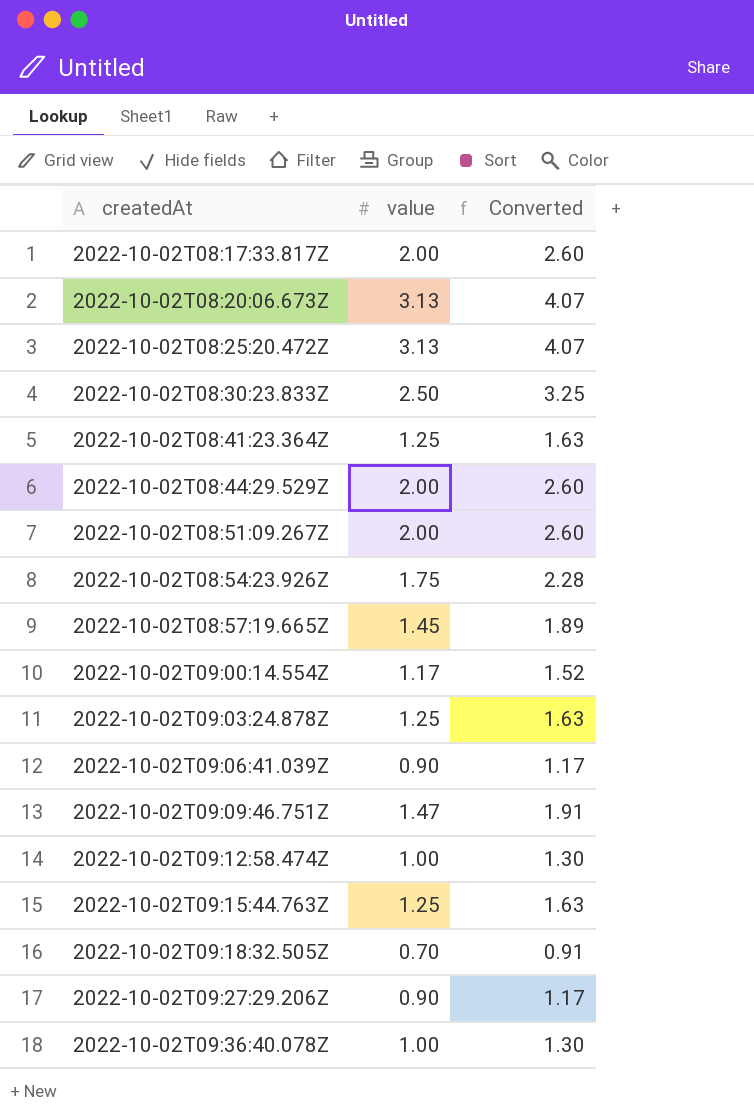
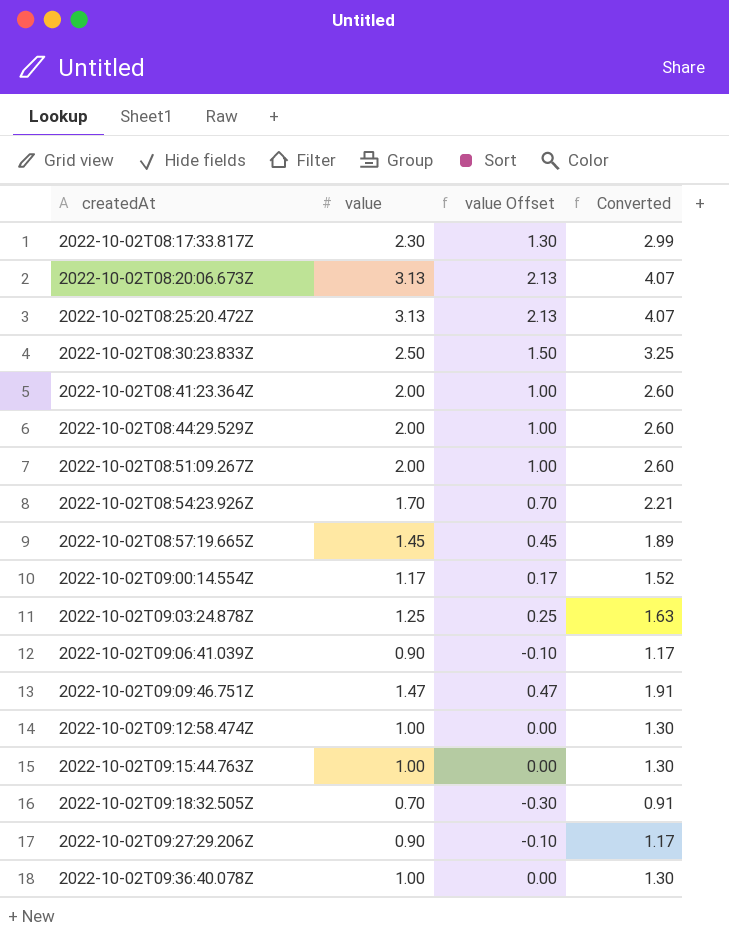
column value Offset | formula: none -> [value] - 1
2022-10-02T08:17:33.817Z | value: 2.00 -> 2.30
2022-10-02T08:17:33.817Z | Converted: 2.60 -> 2.99
2022-10-02T08:41:23.364Z | value: 1.25 -> 2.00
2022-10-02T08:41:23.364Z | Converted: 1.63 -> 2.60
2022-10-02T08:54:23.926Z | value: 1.75 -> 1.70
2022-10-02T08:54:23.926Z | Converted: 2.28 -> 2.21
2022-10-02T09:15:44.763Z | value: 1.25 -> 1.00
2022-10-02T09:15:44.763Z | Converted: 1.63 -> 1.30

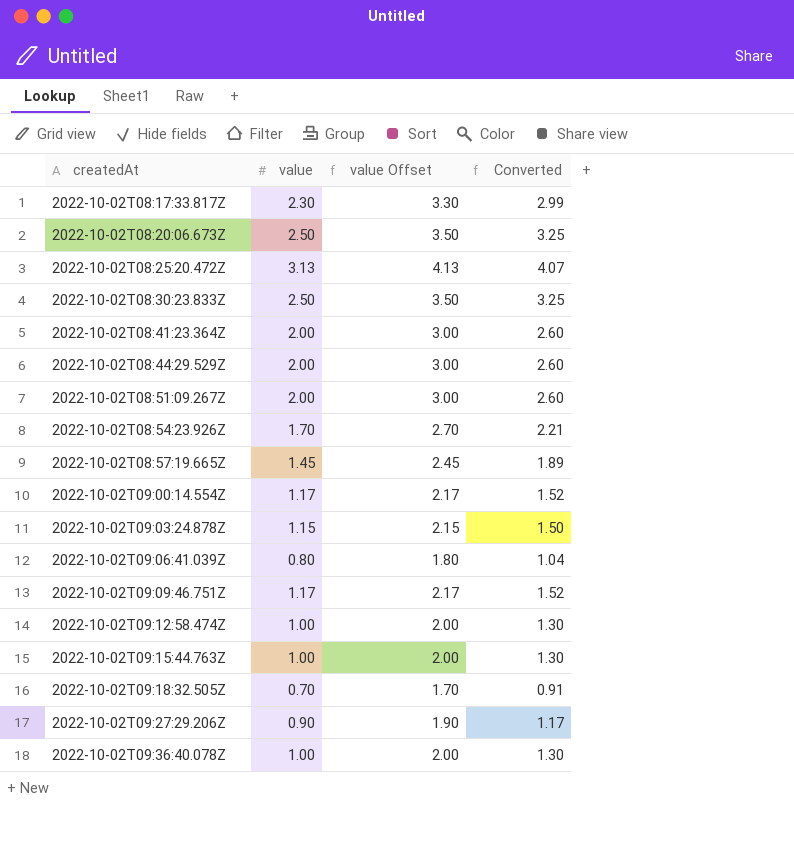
column value Offset | formula: [value] - 1 -> [value] + 1
2022-10-02T08:20:06.673Z | value: 3.13 -> 2.50
2022-10-02T08:20:06.673Z | Converted: 4.07 -> 3.25
2022-10-02T09:03:24.878Z | value: 1.25 -> 1.15
2022-10-02T09:03:24.878Z | Converted: 1.63 -> 1.50
2022-10-02T09:06:41.039Z | value: 0.90 -> 0.80
2022-10-02T09:06:41.039Z | Converted: 1.17 -> 1.04
2022-10-02T09:09:46.751Z | value: 1.47 -> 1.17
2022-10-02T09:09:46.751Z | Converted: 1.91 -> 1.52

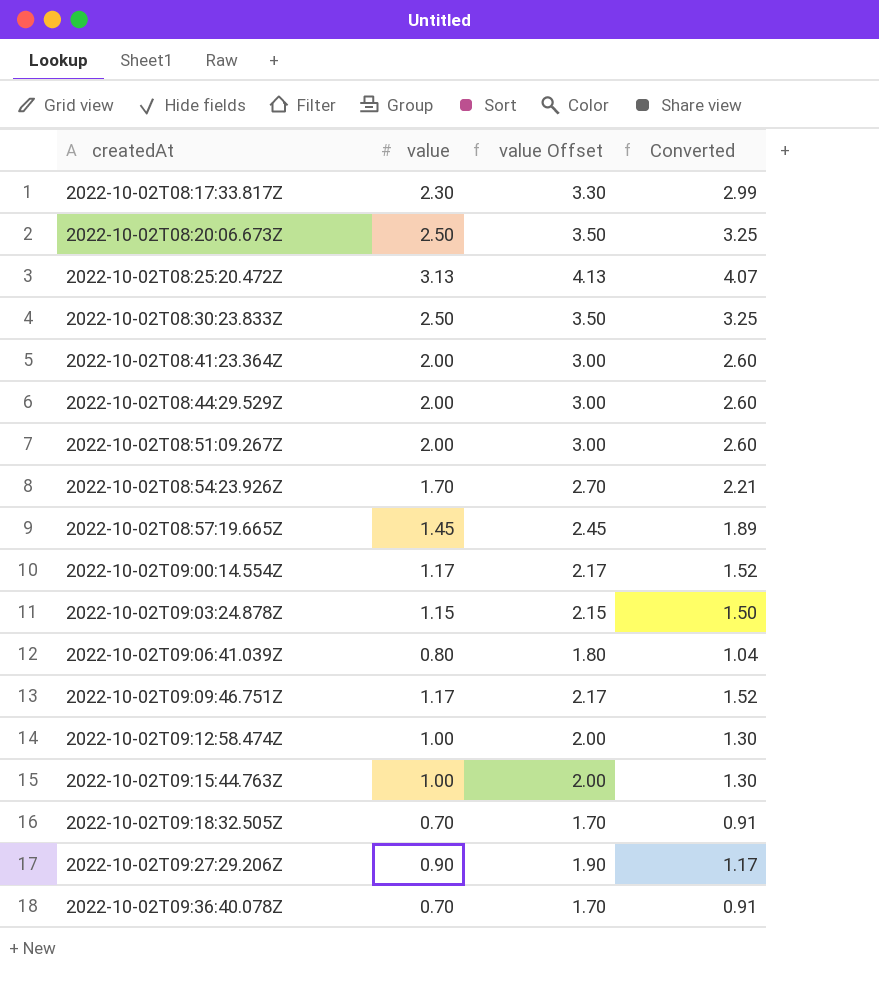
2022-10-02T09:36:40.078Z | value: 1.00 -> 0.70
2022-10-02T09:36:40.078Z | value Offset: 2.00 -> 1.70
2022-10-02T09:36:40.078Z | Converted: 1.30 -> 0.91

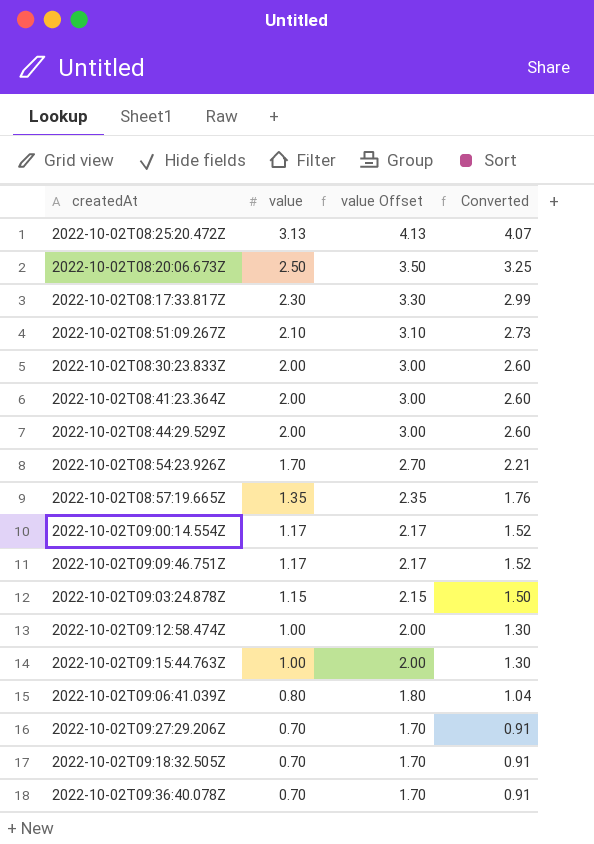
row order: createdAt ascending -> value descending
2022-10-02T08:51:09.267Z | value: 2.00 -> 2.10
2022-10-02T08:51:09.267Z | value Offset: 3.00 -> 3.10
2022-10-02T08:51:09.267Z | Converted: 2.60 -> 2.73
2022-10-02T08:30:23.833Z | value: 2.50 -> 2.00
2022-10-02T08:30:23.833Z | value Offset: 3.50 -> 3.00
2022-10-02T08:30:23.833Z | Converted: 3.25 -> 2.60
2022-10-02T08:57:19.665Z | value: 1.45 -> 1.35
2022-10-02T08:57:19.665Z | value Offset: 2.45 -> 2.35
2022-10-02T08:57:19.665Z | Converted: 1.89 -> 1.76
2022-10-02T09:27:29.206Z | value: 0.90 -> 0.70
2022-10-02T09:27:29.206Z | value Offset: 1.90 -> 1.70
2022-10-02T09:27:29.206Z | Converted: 1.17 -> 0.91

